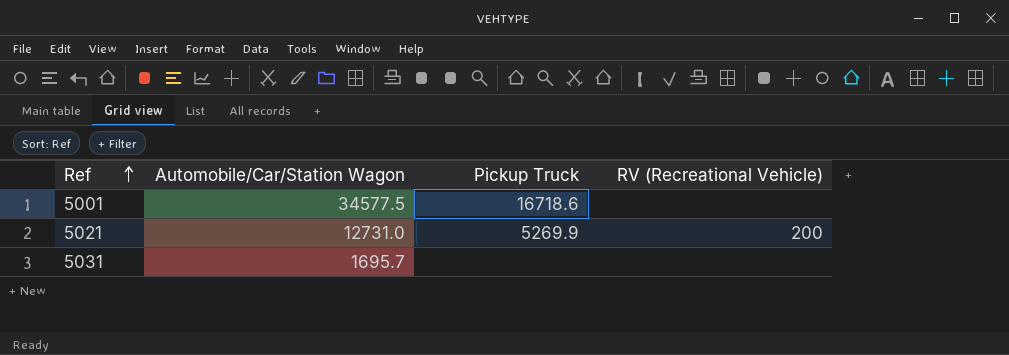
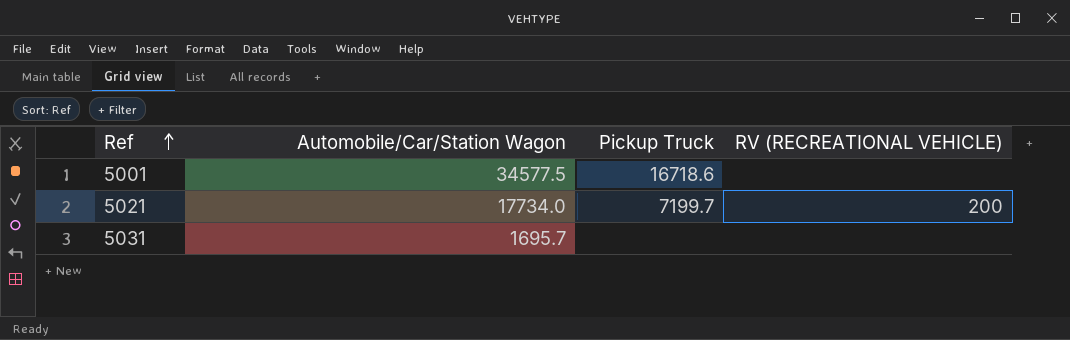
column name: RV (Recreational Vehicle) -> RV (RECREATIONAL VEHICLE)
5021 | Automobile/Car/Station Wagon: 12731.0 -> 17734.0
5021 | Pickup Truck: 5269.9 -> 7199.7

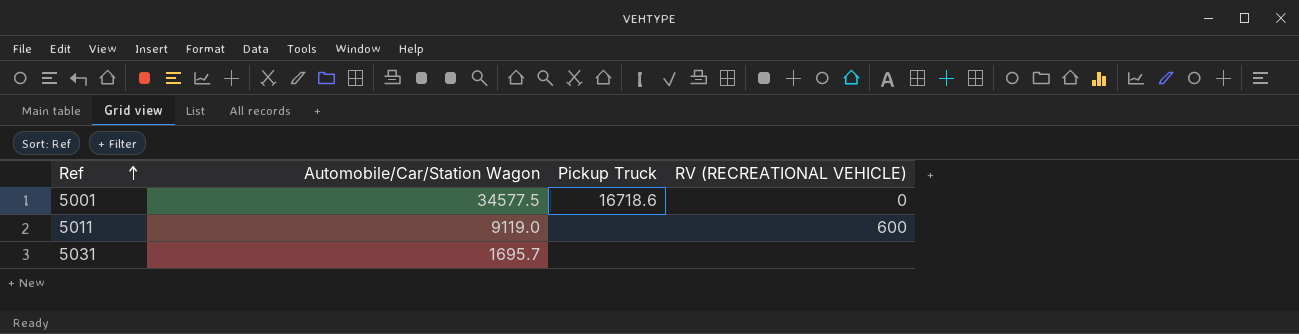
row 5021: 17734.0 | 7199.7 | 200 -> none
5001 | RV (RECREATIONAL VEHICLE): none -> 0
row 5011: none -> 9119.0 | none | 600

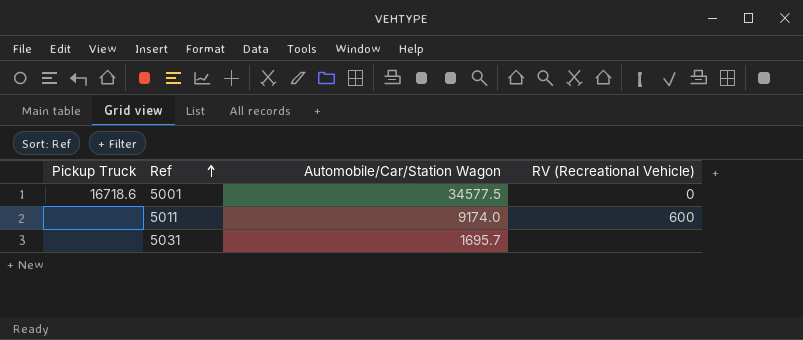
column Pickup Truck | position: 3 -> 1
column name: RV (RECREATIONAL VEHICLE) -> RV (Recreational Vehicle)
5011 | Automobile/Car/Station Wagon: 9119.0 -> 9174.0

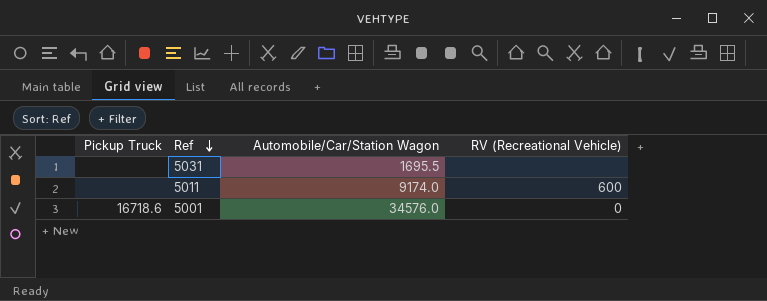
row order: Ref ascending -> Ref descending
5031 | Automobile/Car/Station Wagon: 1695.7 -> 1695.5
5001 | Automobile/Car/Station Wagon: 34577.5 -> 34576.0

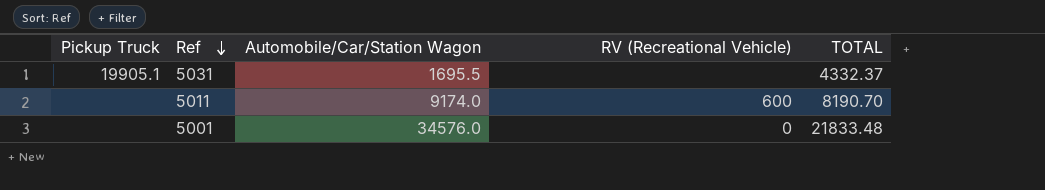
column TOTAL | position: none -> 5
5031 | Pickup Truck: none -> 19905.1
5001 | Pickup Truck: 16718.6 -> none

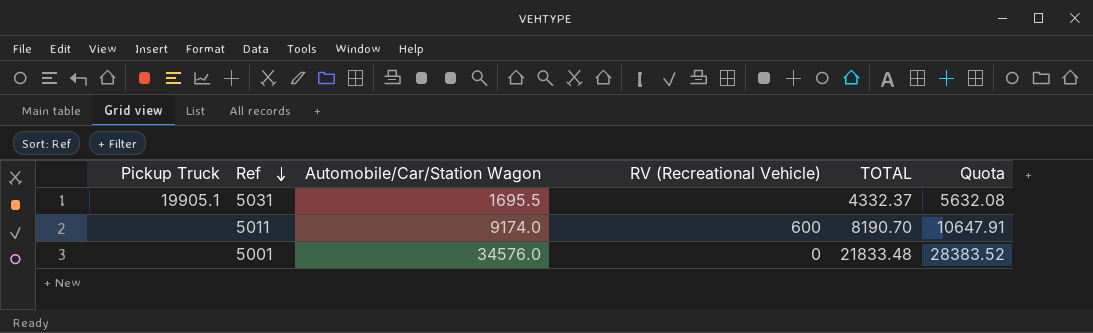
column Quota | formula: none -> [TOTAL] * 1.3

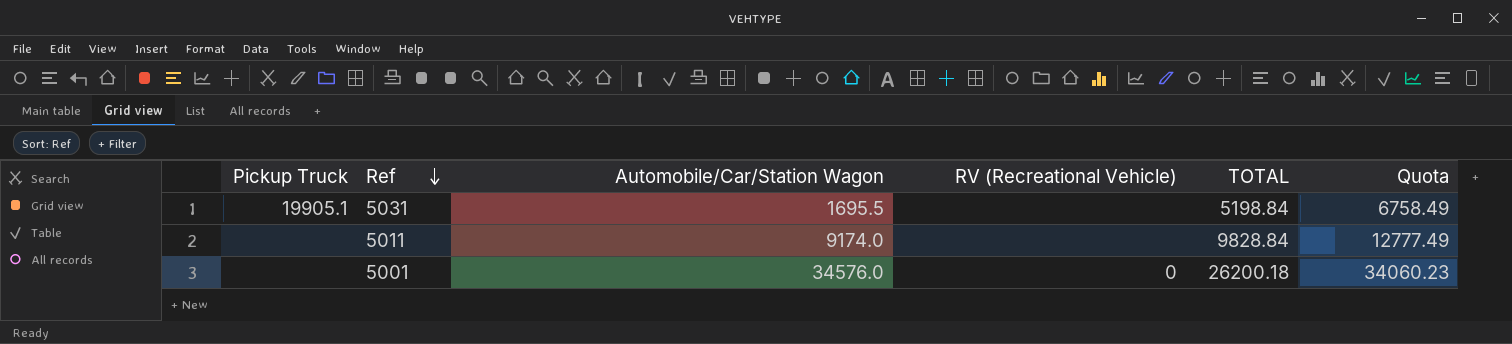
5031 | TOTAL: 4332.37 -> 5198.84
5031 | Quota: 5632.08 -> 6758.49
5011 | RV (Recreational Vehicle): 600 -> none
5011 | TOTAL: 8190.70 -> 9828.84
5011 | Quota: 10647.91 -> 12777.49
5001 | TOTAL: 21833.48 -> 26200.18
5001 | Quota: 28383.52 -> 34060.23

